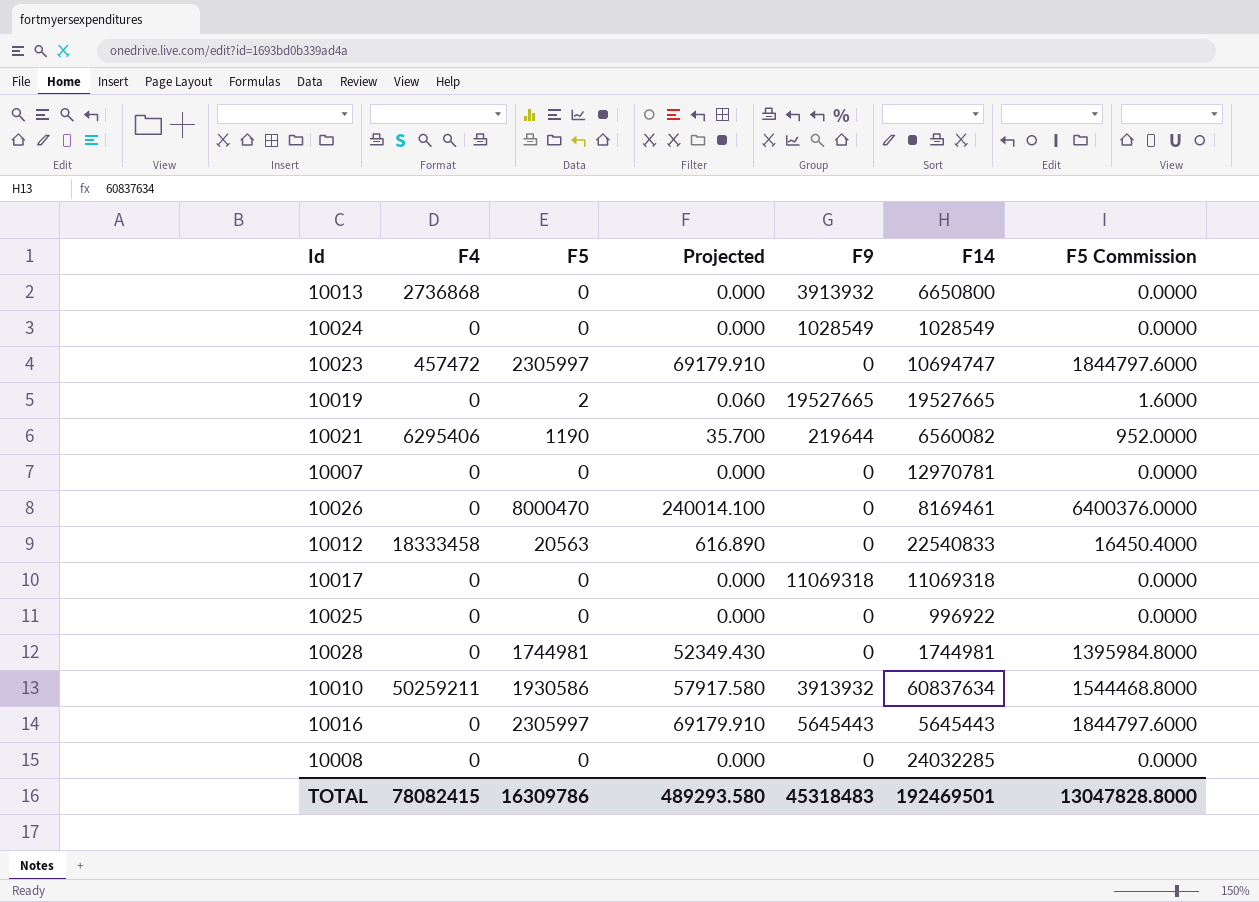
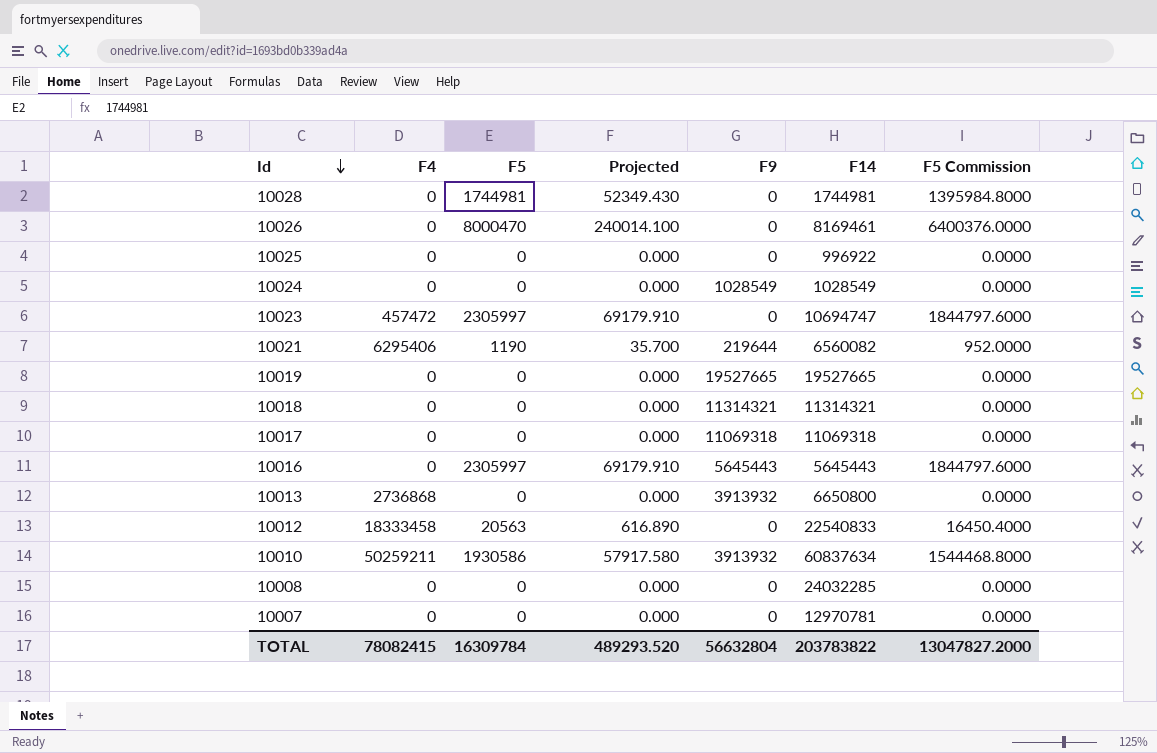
row order: none -> Id descending
10019 | F5: 2 -> 0
10019 | Projected: 0.060 -> 0.000
10019 | F5 Commission: 1.6000 -> 0.0000
row 10018: none -> 0 | 0 | 0.000 | 11314321 | 11314321 | 0.0000
TOTAL | F5: 16309786 -> 16309784
TOTAL | Projected: 489293.580 -> 489293.520
TOTAL | F9: 45318483 -> 56632804
TOTAL | F14: 192469501 -> 203783822
TOTAL | F5 Commission: 13047828.8000 -> 13047827.2000

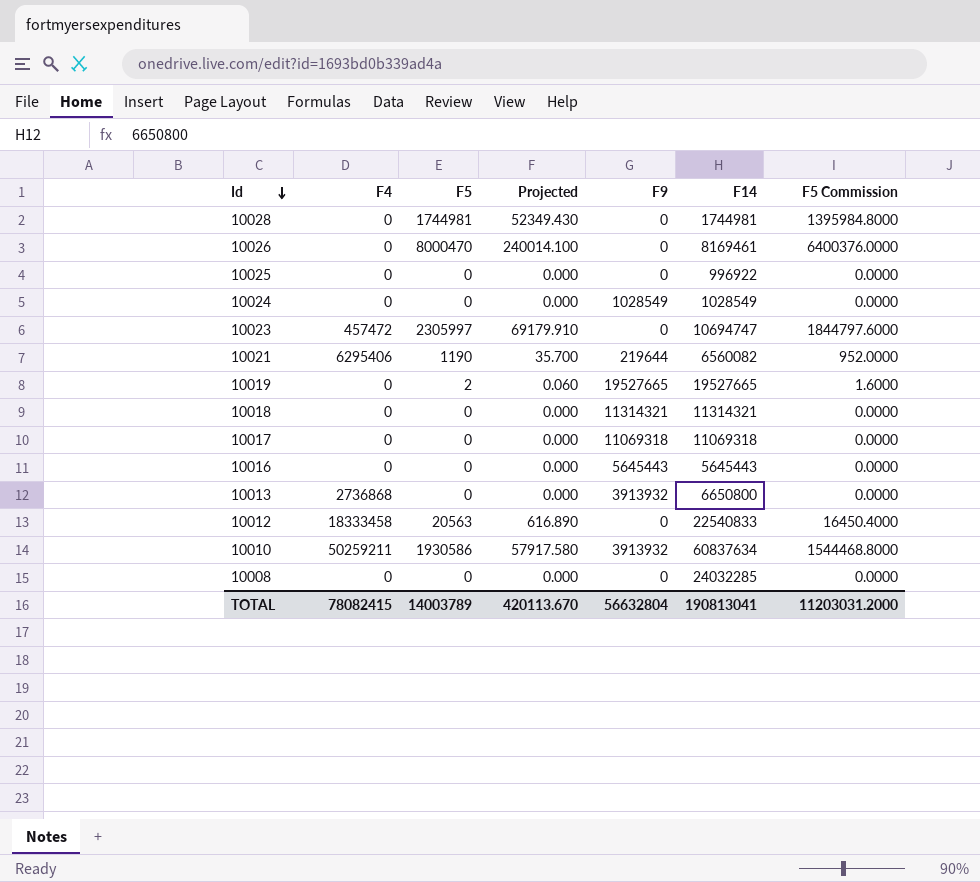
row 10007: 0 | 0 | 0.000 | 0 | 12970781 | 0.0000 -> none
10019 | F5: 0 -> 2
10019 | Projected: 0.000 -> 0.060
10019 | F5 Commission: 0.0000 -> 1.6000
10016 | F5: 2305997 -> 0
10016 | Projected: 69179.910 -> 0.000
10016 | F5 Commission: 1844797.6000 -> 0.0000
TOTAL | F5: 16309784 -> 14003789
TOTAL | Projected: 489293.520 -> 420113.670
TOTAL | F14: 203783822 -> 190813041
TOTAL | F5 Commission: 13047827.2000 -> 11203031.2000

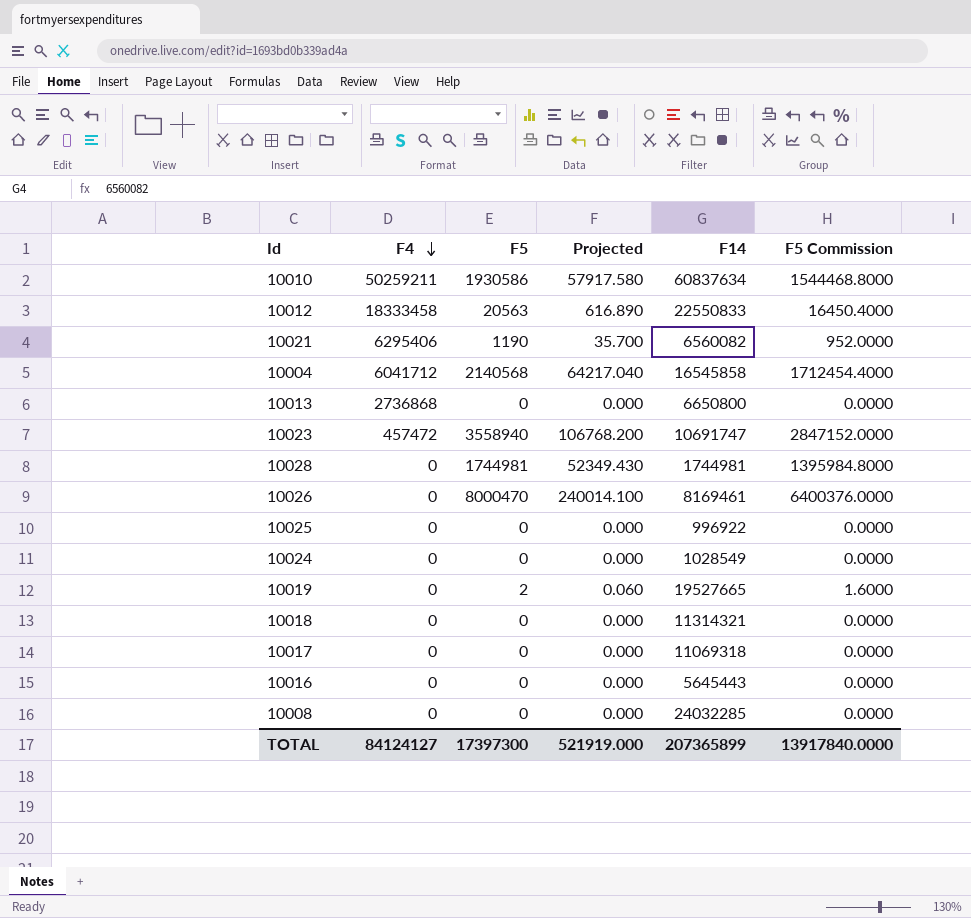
row order: Id descending -> F4 descending
column F9 | position: 5 -> none
10012 | F14: 22540833 -> 22550833
row 10004: none -> 6041712 | 2140568 | 64217.040 | 16545858 | 1712454.4000
10023 | F5: 2305997 -> 3558940
10023 | Projected: 69179.910 -> 106768.200
10023 | F14: 10694747 -> 10691747
10023 | F5 Commission: 1844797.6000 -> 2847152.0000
TOTAL | F4: 78082415 -> 84124127
TOTAL | F5: 14003789 -> 17397300
TOTAL | Projected: 420113.670 -> 521919.000
TOTAL | F14: 190813041 -> 207365899
TOTAL | F5 Commission: 11203031.2000 -> 13917840.0000

